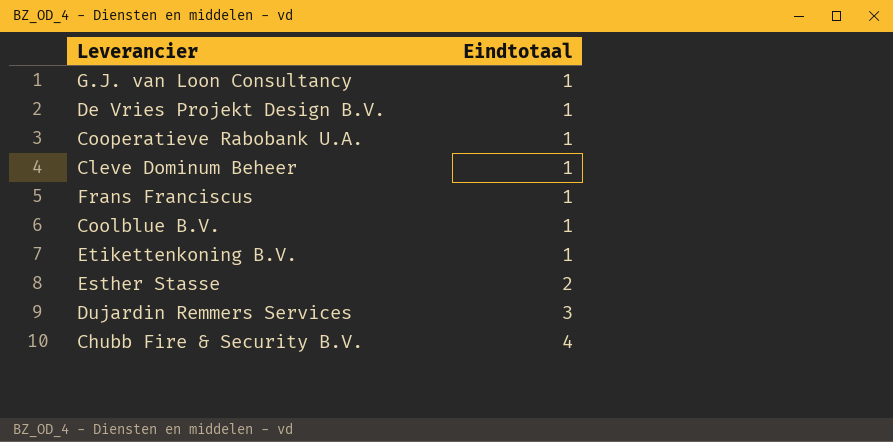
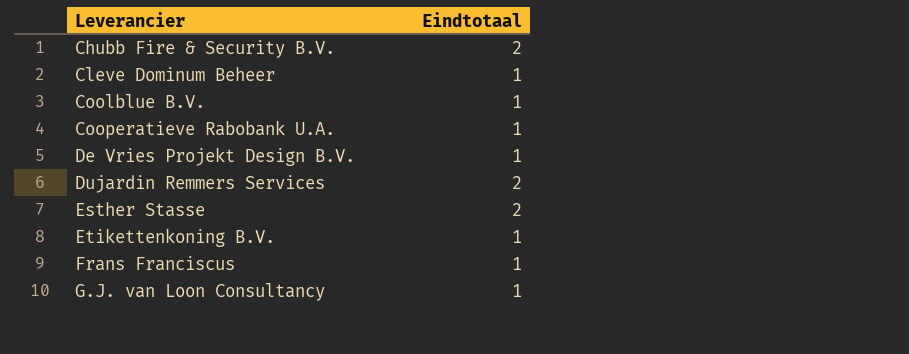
row order: Eindtotaal ascending -> Leverancier ascending
Chubb Fire & Security B.V. | Eindtotaal: 4 -> 2
Dujardin Remmers Services | Eindtotaal: 3 -> 2

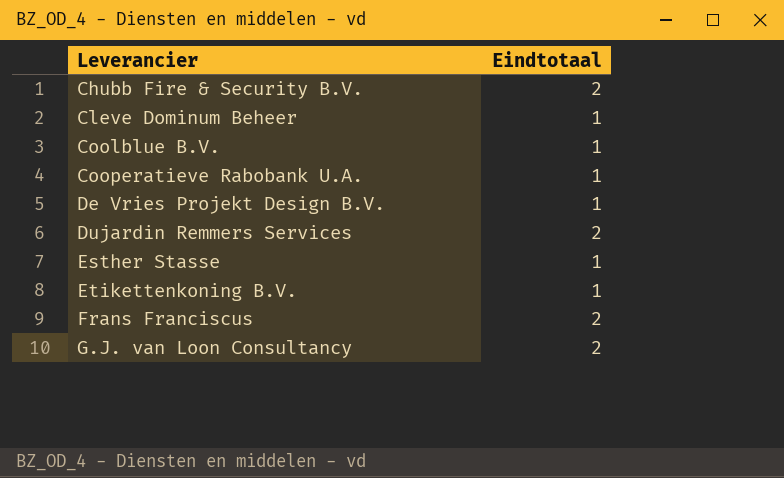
Esther Stasse | Eindtotaal: 2 -> 1
Frans Franciscus | Eindtotaal: 1 -> 2
G.J. van Loon Consultancy | Eindtotaal: 1 -> 2

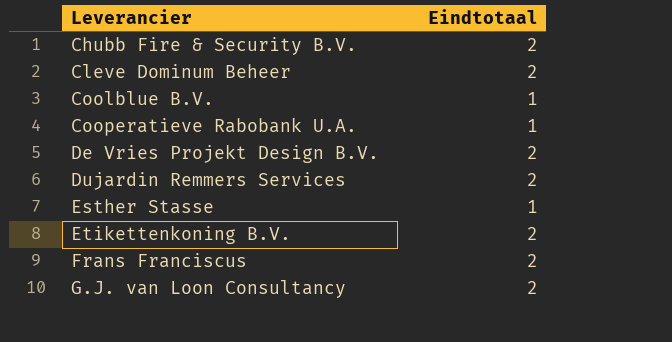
Cleve Dominum Beheer | Eindtotaal: 1 -> 2
De Vries Projekt Design B.V. | Eindtotaal: 1 -> 2
Etikettenkoning B.V. | Eindtotaal: 1 -> 2

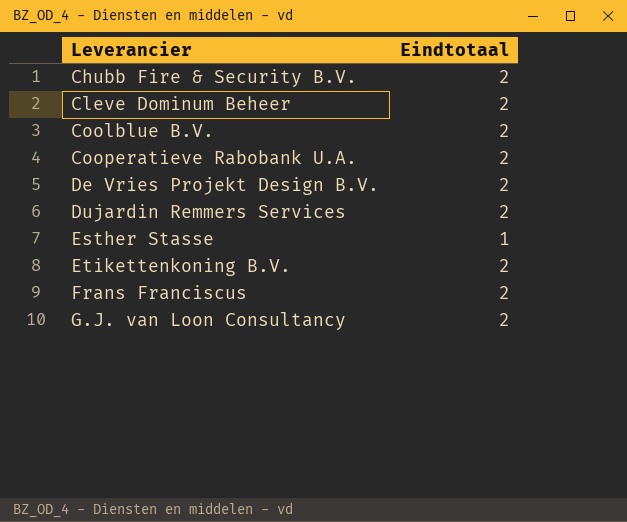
Coolblue B.V. | Eindtotaal: 1 -> 2
Cooperatieve Rabobank U.A. | Eindtotaal: 1 -> 2

